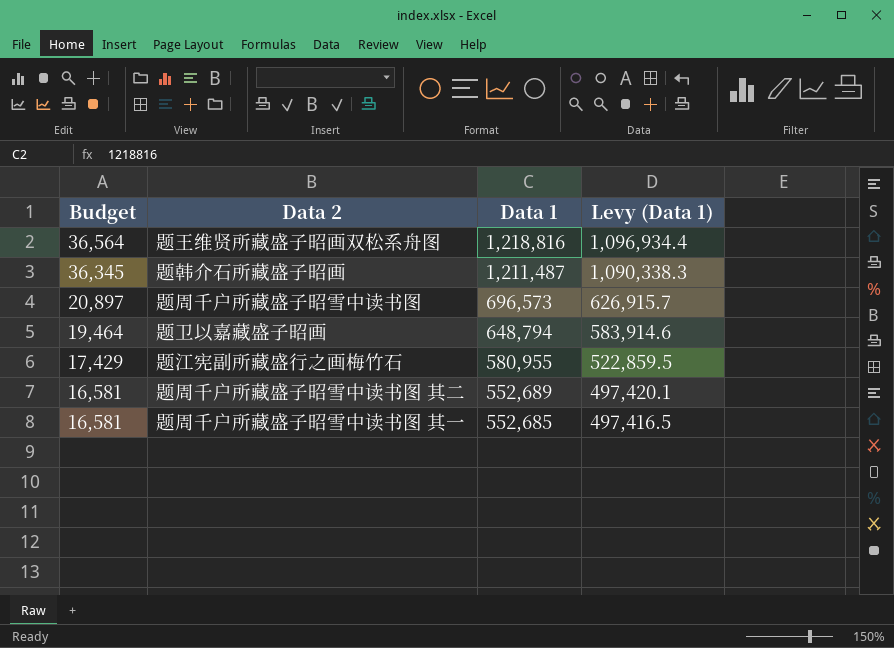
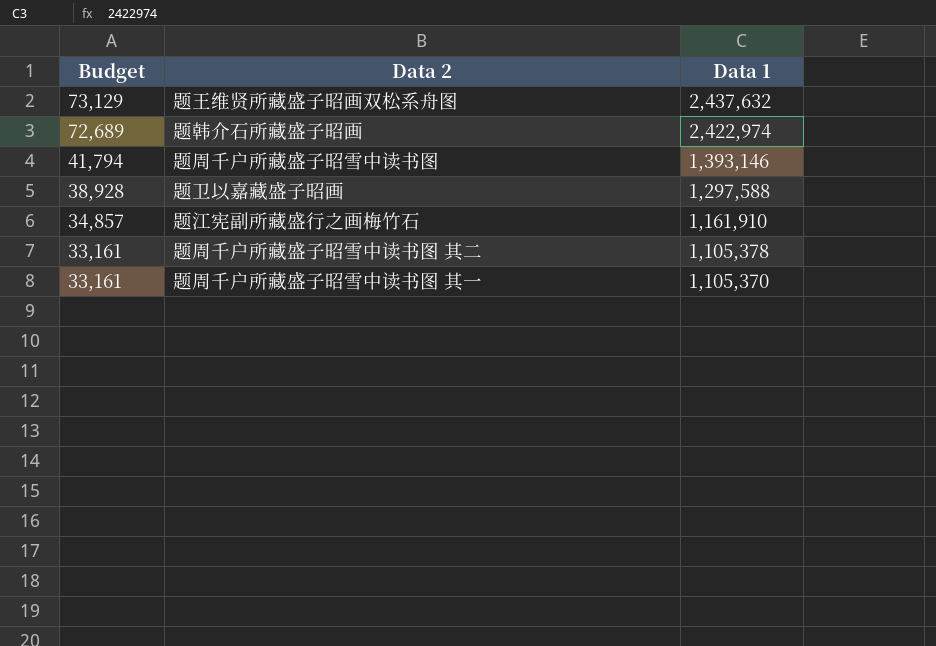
column Levy (Data 1) | formula: [Data 1] * 0.9 -> none
题王维贤所藏盛子昭画双松系舟图 | Budget: 36,564 -> 73,129
题王维贤所藏盛子昭画双松系舟图 | Data 1: 1,218,816 -> 2,437,632
题韩介石所藏盛子昭画 | Budget: 36,345 -> 72,689
题韩介石所藏盛子昭画 | Data 1: 1,211,487 -> 2,422,974
题周千户所藏盛子昭雪中读书图 | Budget: 20,897 -> 41,794
题周千户所藏盛子昭雪中读书图 | Data 1: 696,573 -> 1,393,146
题卫以嘉藏盛子昭画 | Budget: 19,464 -> 38,928
题卫以嘉藏盛子昭画 | Data 1: 648,794 -> 1,297,588
题江宪副所藏盛行之画梅竹石 | Budget: 17,429 -> 34,857
题江宪副所藏盛行之画梅竹石 | Data 1: 580,955 -> 1,161,910
题周千户所藏盛子昭雪中读书图 其二 | Budget: 16,581 -> 33,161
题周千户所藏盛子昭雪中读书图 其二 | Data 1: 552,689 -> 1,105,378
题周千户所藏盛子昭雪中读书图 其一 | Budget: 16,581 -> 33,161
题周千户所藏盛子昭雪中读书图 其一 | Data 1: 552,685 -> 1,105,370

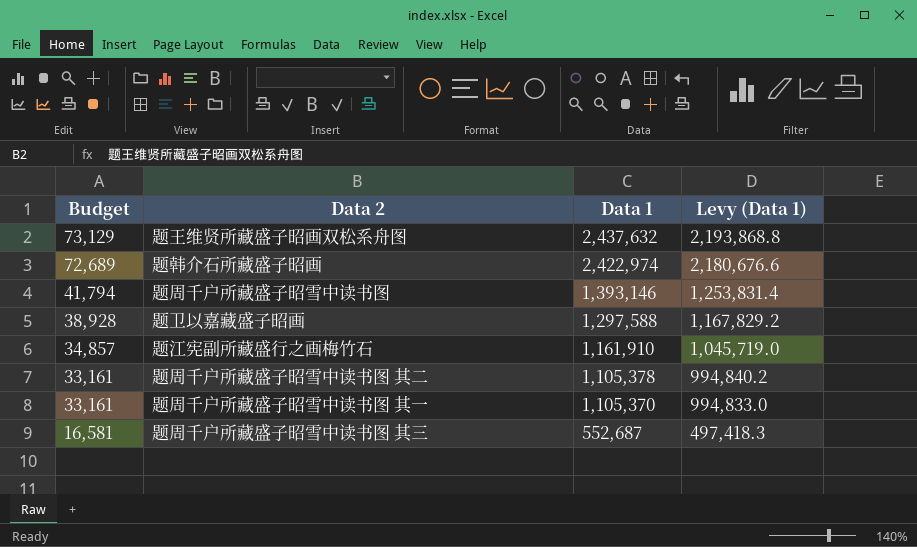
column Levy (Data 1) | formula: none -> [Data 1] * 0.9
row 题周千户所藏盛子昭雪中读书图 其三: none -> 16,581 | 552,687 | 497,418.3

